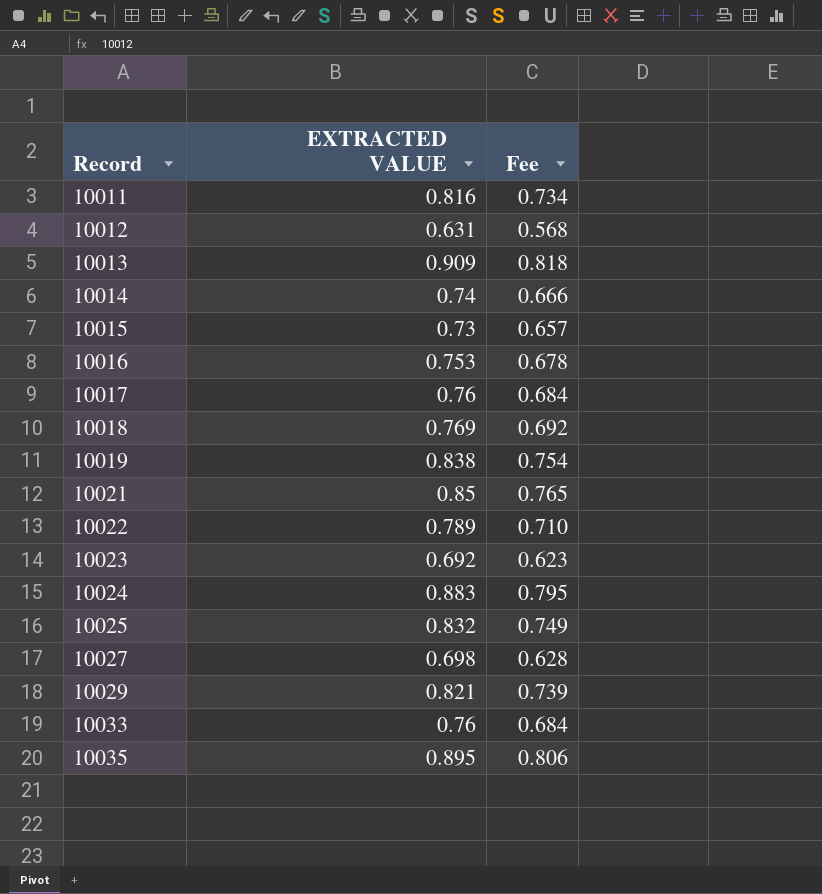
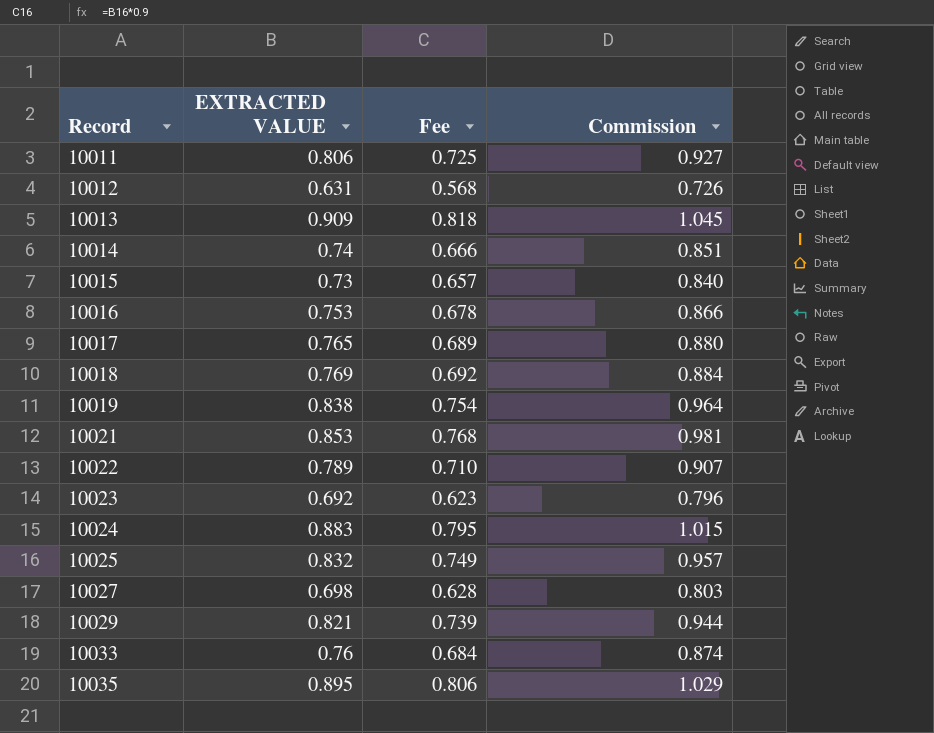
column Commission | formula: none -> [EXTRACTED VALUE] * 1.15
10011 | EXTRACTED VALUE: 0.816 -> 0.806
10011 | Fee: 0.734 -> 0.725
10017 | EXTRACTED VALUE: 0.76 -> 0.765
10017 | Fee: 0.684 -> 0.689
10021 | EXTRACTED VALUE: 0.85 -> 0.853
10021 | Fee: 0.765 -> 0.768

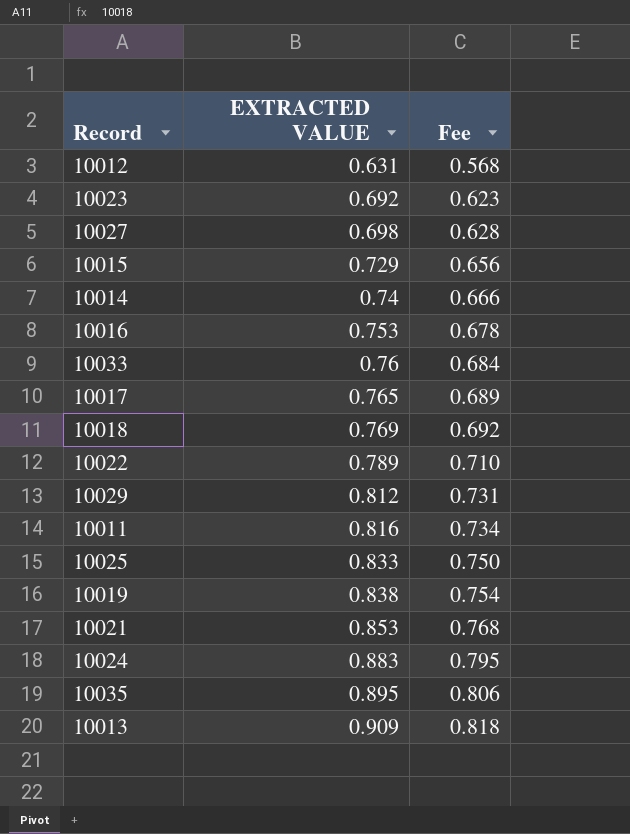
row order: Record ascending -> EXTRACTED VALUE ascending
column Commission | formula: [EXTRACTED VALUE] * 1.15 -> none
10015 | EXTRACTED VALUE: 0.73 -> 0.729
10015 | Fee: 0.657 -> 0.656
10029 | EXTRACTED VALUE: 0.821 -> 0.812
10029 | Fee: 0.739 -> 0.731
10011 | EXTRACTED VALUE: 0.806 -> 0.816
10011 | Fee: 0.725 -> 0.734
10025 | EXTRACTED VALUE: 0.832 -> 0.833
10025 | Fee: 0.749 -> 0.750

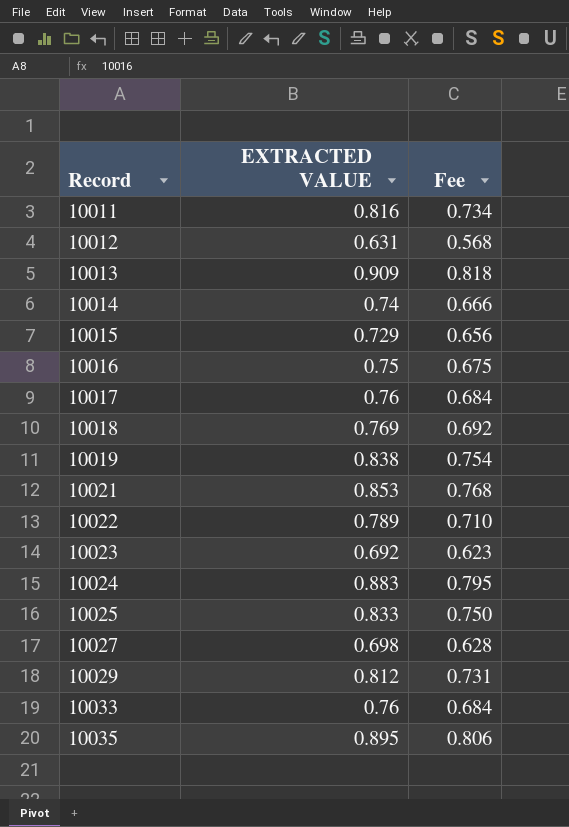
row order: EXTRACTED VALUE ascending -> Record ascending
10016 | EXTRACTED VALUE: 0.753 -> 0.75
10016 | Fee: 0.678 -> 0.675
10017 | EXTRACTED VALUE: 0.765 -> 0.76
10017 | Fee: 0.689 -> 0.684

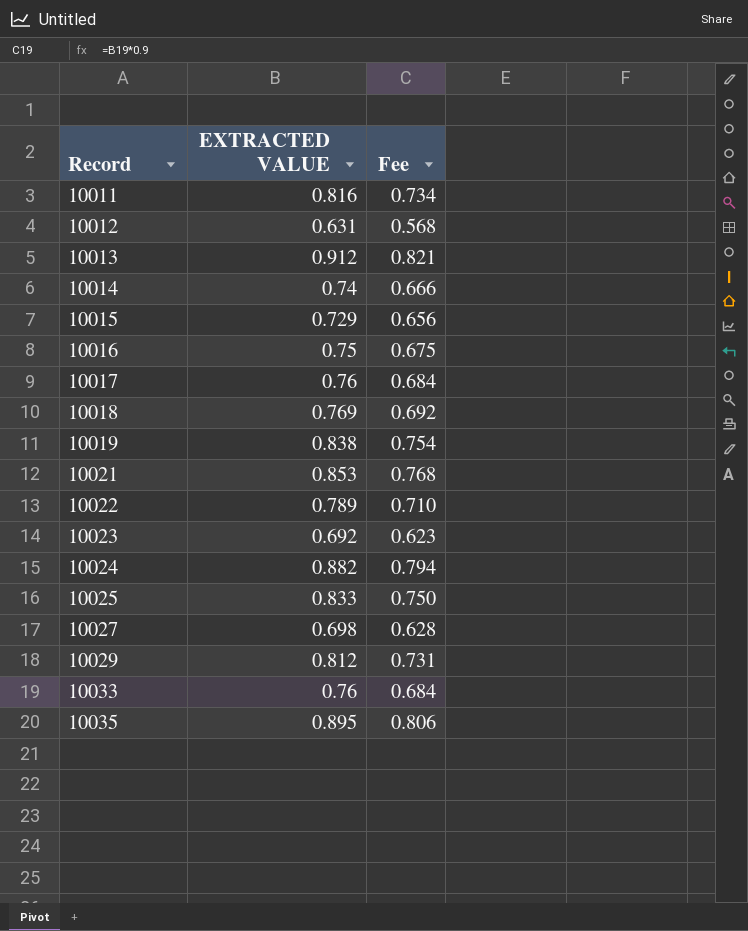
10013 | EXTRACTED VALUE: 0.909 -> 0.912
10013 | Fee: 0.818 -> 0.821
10024 | EXTRACTED VALUE: 0.883 -> 0.882
10024 | Fee: 0.795 -> 0.794

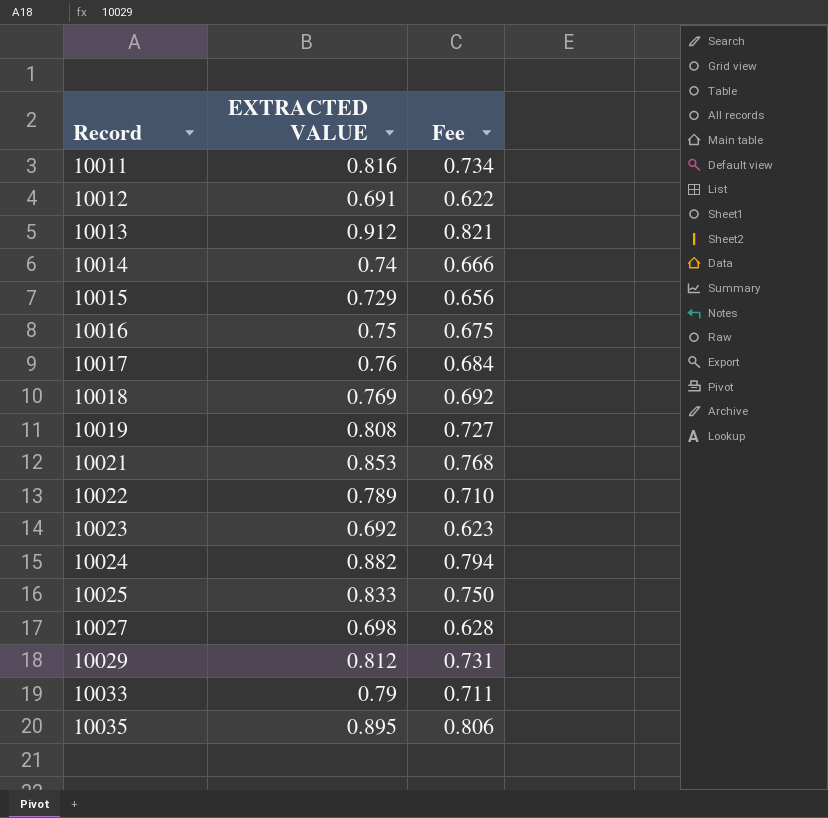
10012 | EXTRACTED VALUE: 0.631 -> 0.691
10012 | Fee: 0.568 -> 0.622
10019 | EXTRACTED VALUE: 0.838 -> 0.808
10019 | Fee: 0.754 -> 0.727
10033 | EXTRACTED VALUE: 0.76 -> 0.79
10033 | Fee: 0.684 -> 0.711

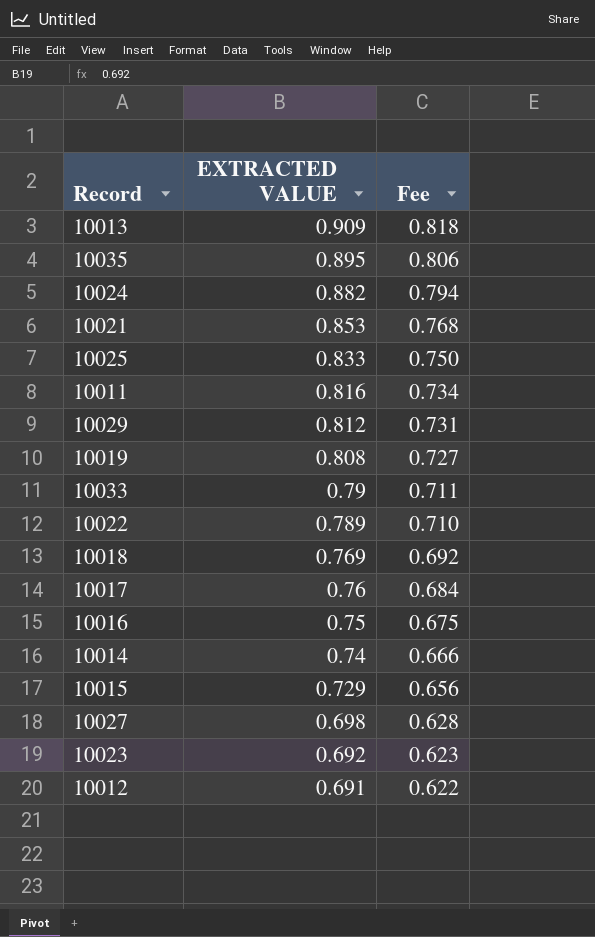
row order: Record ascending -> EXTRACTED VALUE descending
10013 | EXTRACTED VALUE: 0.912 -> 0.909
10013 | Fee: 0.821 -> 0.818

